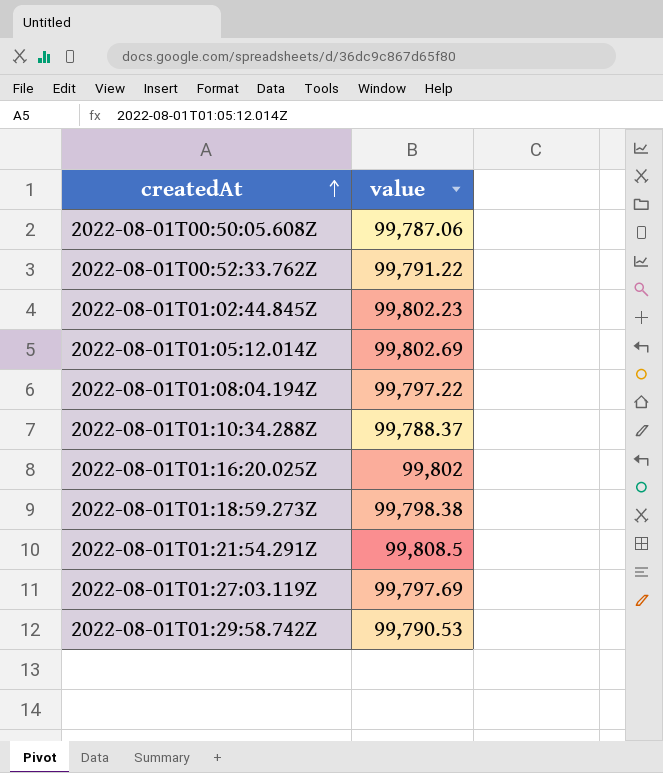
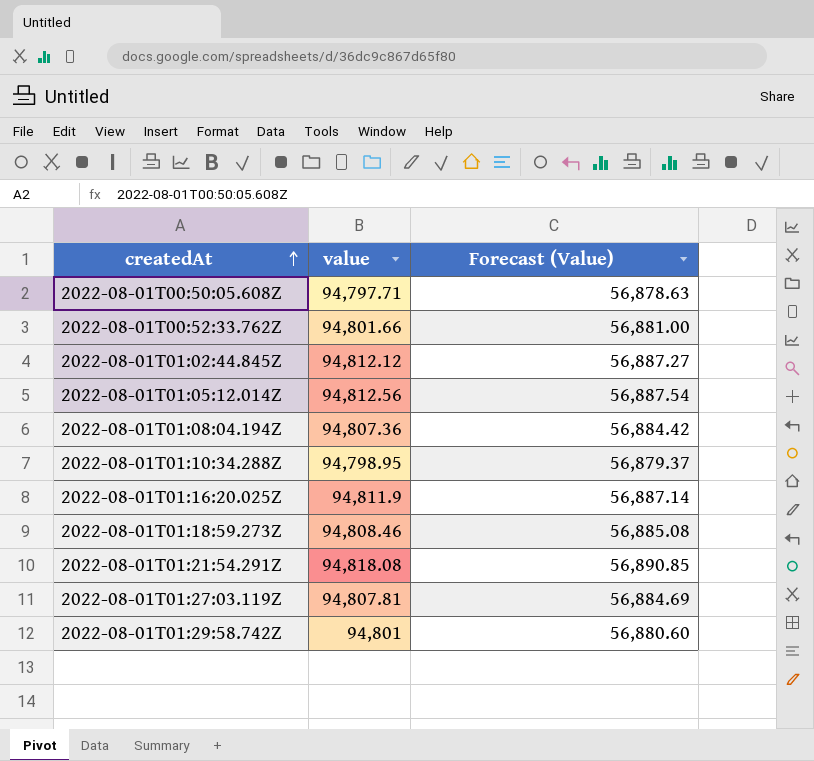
column Forecast (Value) | formula: none -> [value] * 0.6
2022-08-01T00:50:05.608Z | value: 99,787.06 -> 94,797.71
2022-08-01T00:52:33.762Z | value: 99,791.22 -> 94,801.66
2022-08-01T01:02:44.845Z | value: 99,802.23 -> 94,812.12
2022-08-01T01:05:12.014Z | value: 99,802.69 -> 94,812.56
2022-08-01T01:08:04.194Z | value: 99,797.22 -> 94,807.36
2022-08-01T01:10:34.288Z | value: 99,788.37 -> 94,798.95
2022-08-01T01:16:20.025Z | value: 99,802 -> 94,811.9
2022-08-01T01:18:59.273Z | value: 99,798.38 -> 94,808.46
2022-08-01T01:21:54.291Z | value: 99,808.5 -> 94,818.08
2022-08-01T01:27:03.119Z | value: 99,797.69 -> 94,807.81
2022-08-01T01:29:58.742Z | value: 99,790.53 -> 94,801

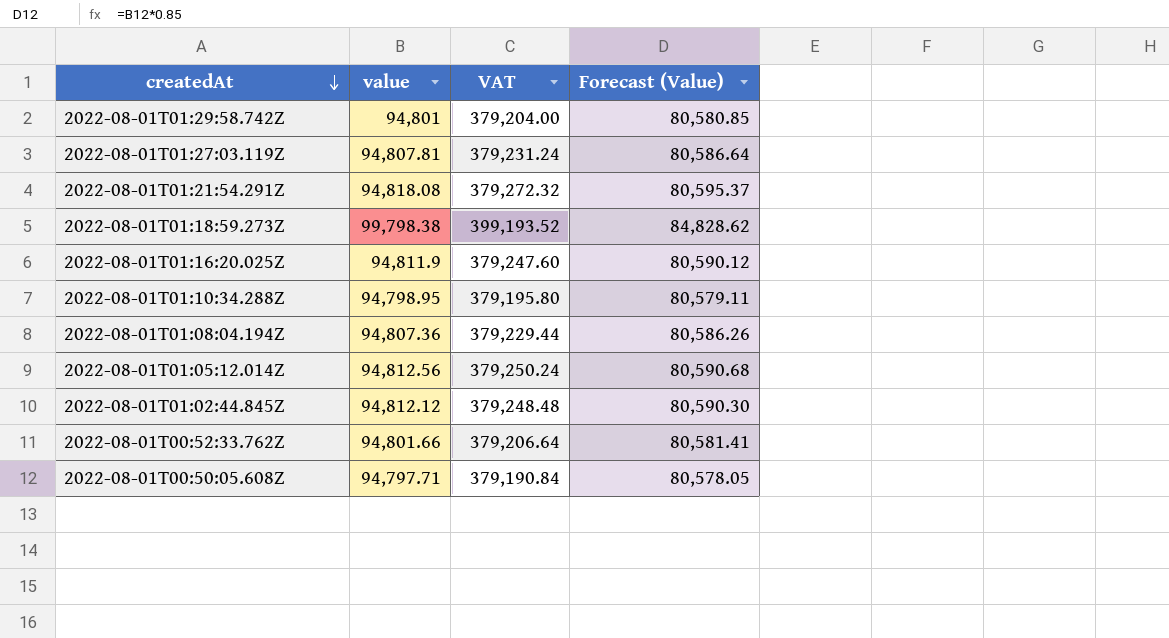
row order: createdAt ascending -> createdAt descending
column VAT | formula: none -> [value] * 4
column Forecast (Value) | formula: [value] * 0.6 -> [value] * 0.85
2022-08-01T01:18:59.273Z | value: 94,808.46 -> 99,798.38

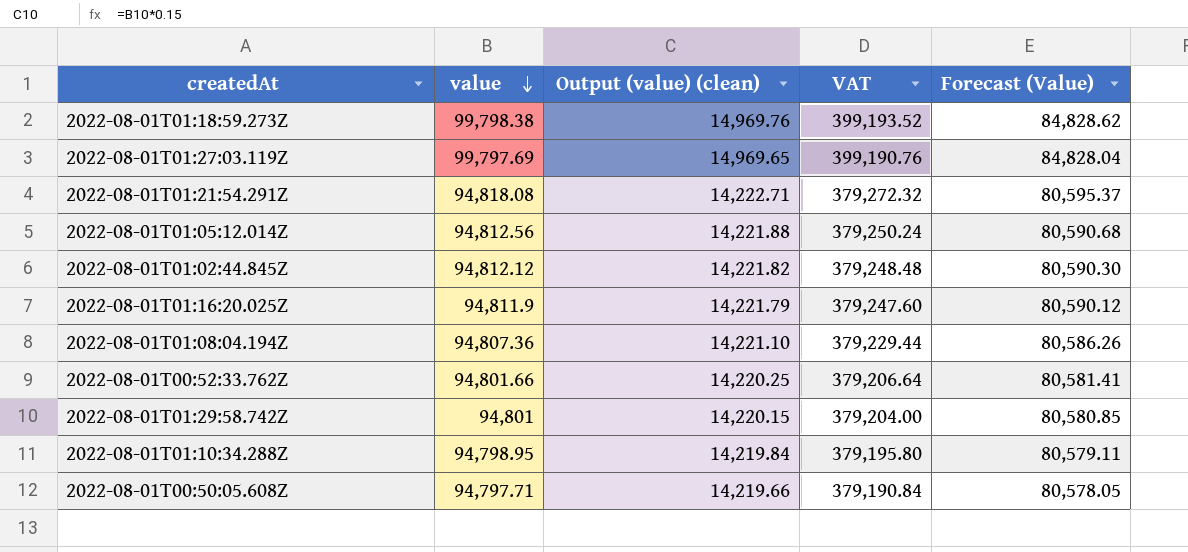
row order: createdAt descending -> value descending
column Output (value) (clean) | formula: none -> [value] * 0.15
2022-08-01T01:27:03.119Z | value: 94,807.81 -> 99,797.69
2022-08-01T01:27:03.119Z | VAT: 379,231.24 -> 399,190.76
2022-08-01T01:27:03.119Z | Forecast (Value): 80,586.64 -> 84,828.04

